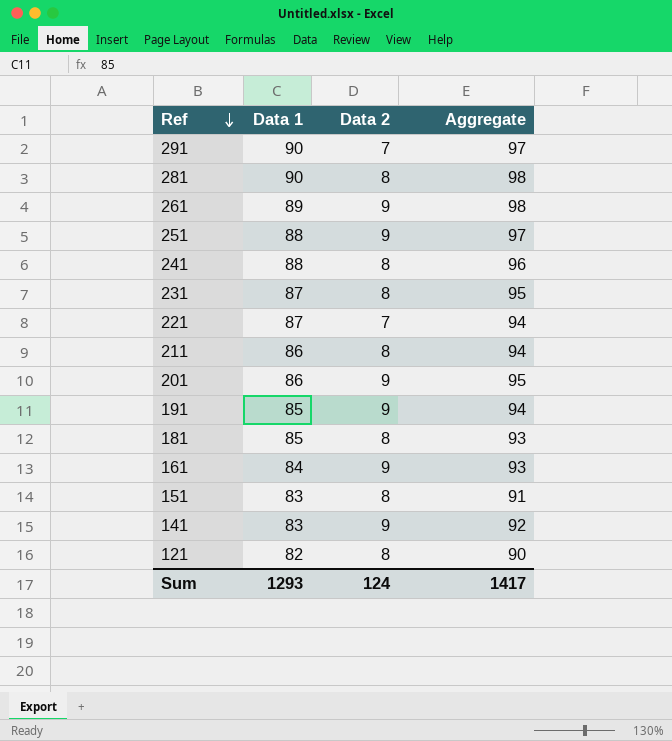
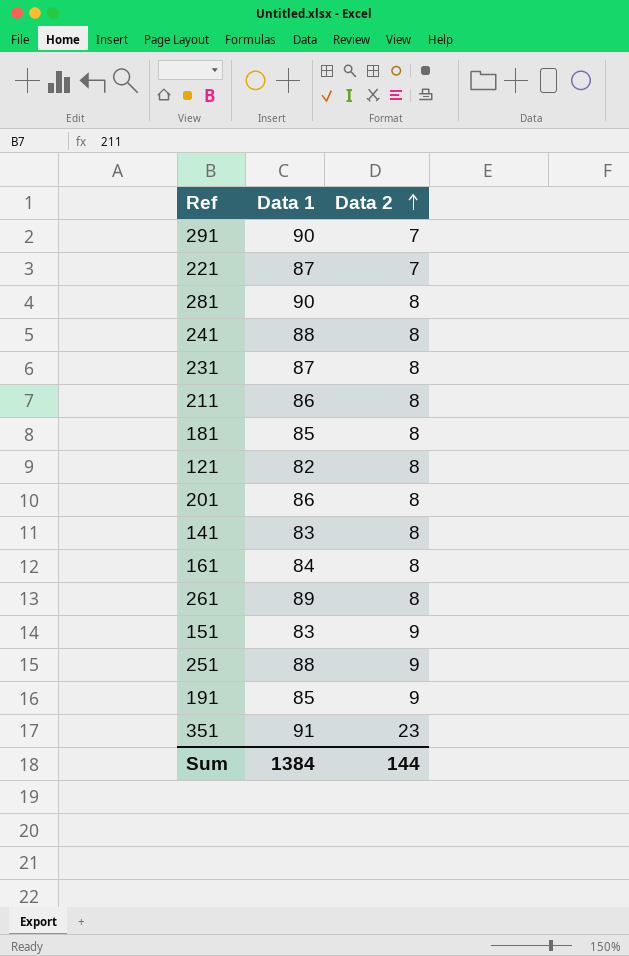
row order: Ref descending -> Data 2 ascending
column Aggregate | formula: [Data 1] + [Data 2] -> none
201 | Data 2: 9 -> 8
141 | Data 2: 9 -> 8
161 | Data 2: 9 -> 8
261 | Data 2: 9 -> 8
151 | Data 2: 8 -> 9
row 351: none -> 91 | 23
Sum | Data 1: 1293 -> 1384
Sum | Data 2: 124 -> 144

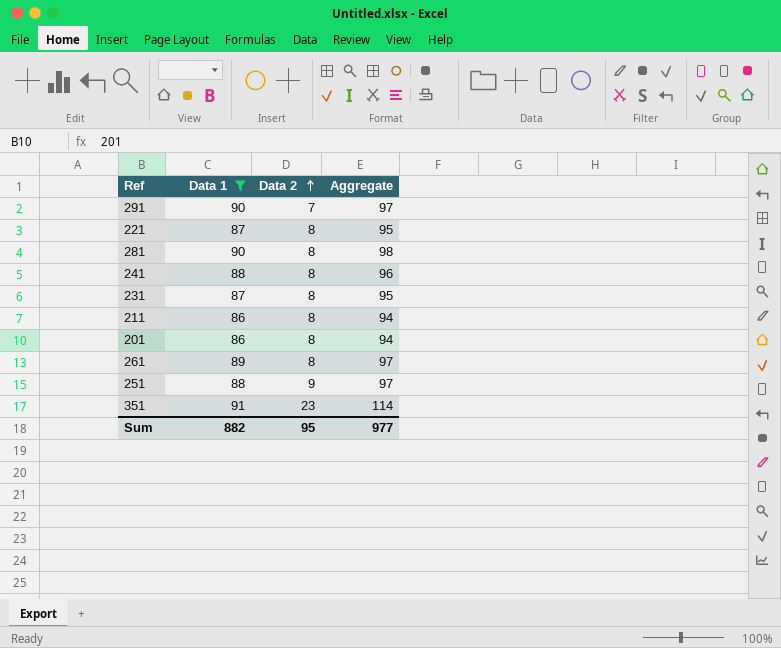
filter: none -> Data 1 >= 86
column Aggregate | formula: none -> [Data 1] + [Data 2]
221 | Data 2: 7 -> 8
Sum | Data 1: 1384 -> 882
Sum | Data 2: 144 -> 95

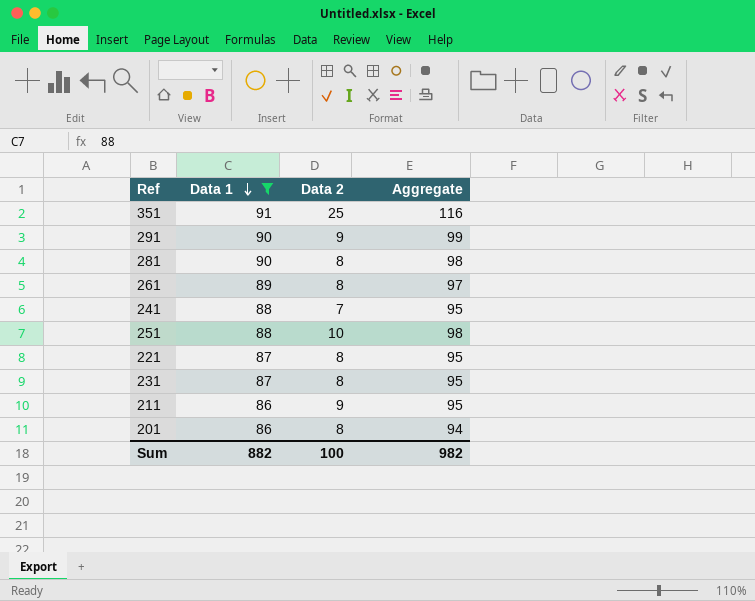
row order: Data 2 ascending -> Data 1 descending
351 | Data 2: 23 -> 25
351 | Aggregate: 114 -> 116
291 | Data 2: 7 -> 9
291 | Aggregate: 97 -> 99
241 | Data 2: 8 -> 7
241 | Aggregate: 96 -> 95
251 | Data 2: 9 -> 10
251 | Aggregate: 97 -> 98
211 | Data 2: 8 -> 9
211 | Aggregate: 94 -> 95
Sum | Data 2: 95 -> 100
Sum | Aggregate: 977 -> 982

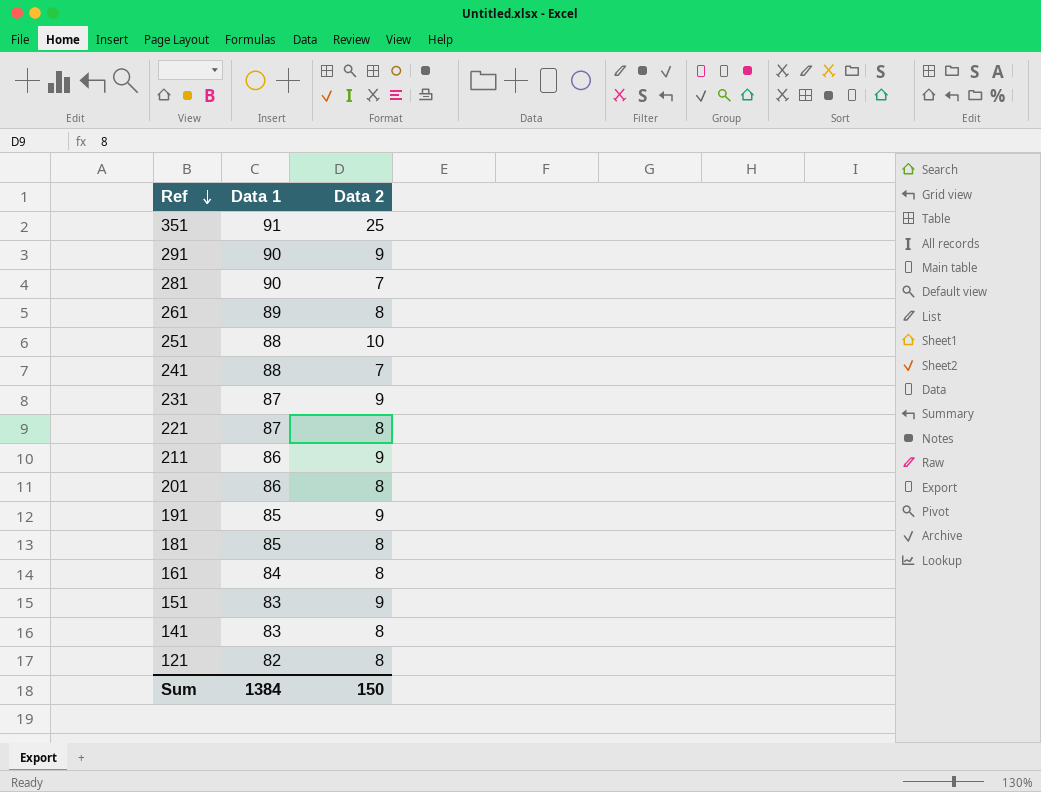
filter: Data 1 >= 86 -> none
row order: Data 1 descending -> Ref descending
column Aggregate | formula: [Data 1] + [Data 2] -> none
281 | Data 2: 8 -> 7
231 | Data 2: 8 -> 9
Sum | Data 1: 882 -> 1384
Sum | Data 2: 100 -> 150

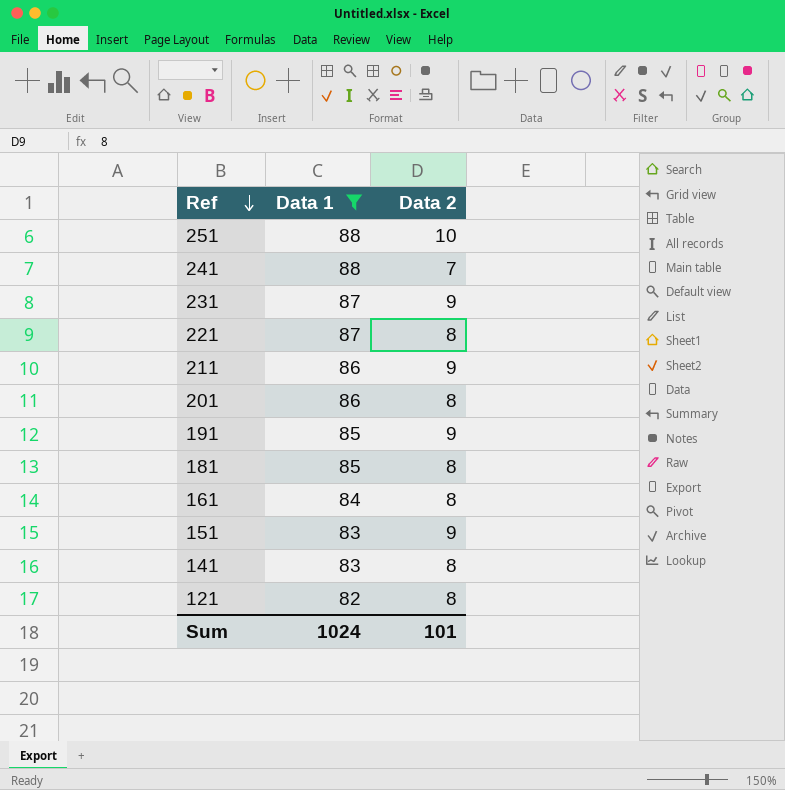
filter: none -> Data 1 <= 88
Sum | Data 1: 1384 -> 1024
Sum | Data 2: 150 -> 101

